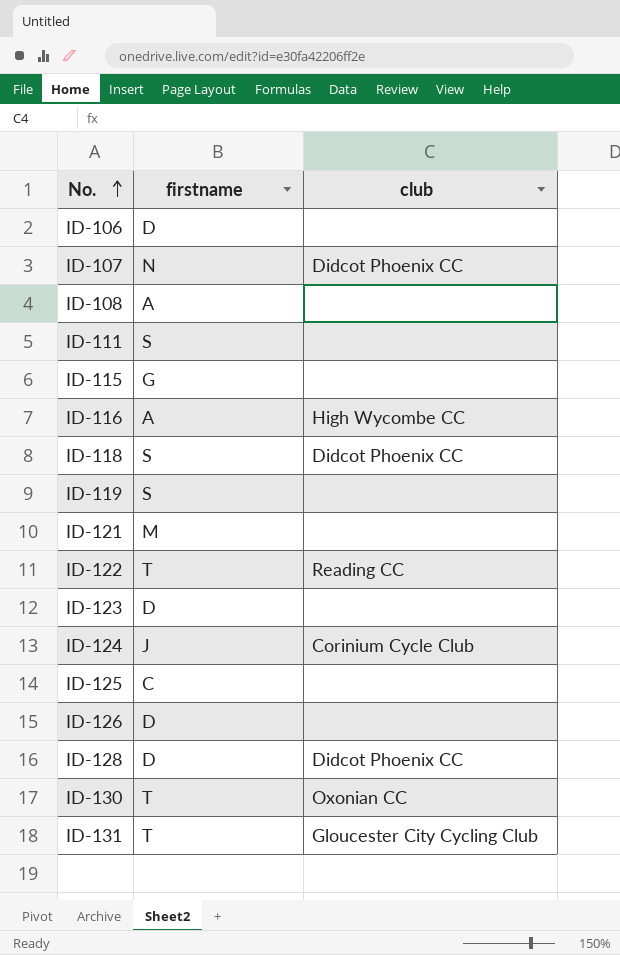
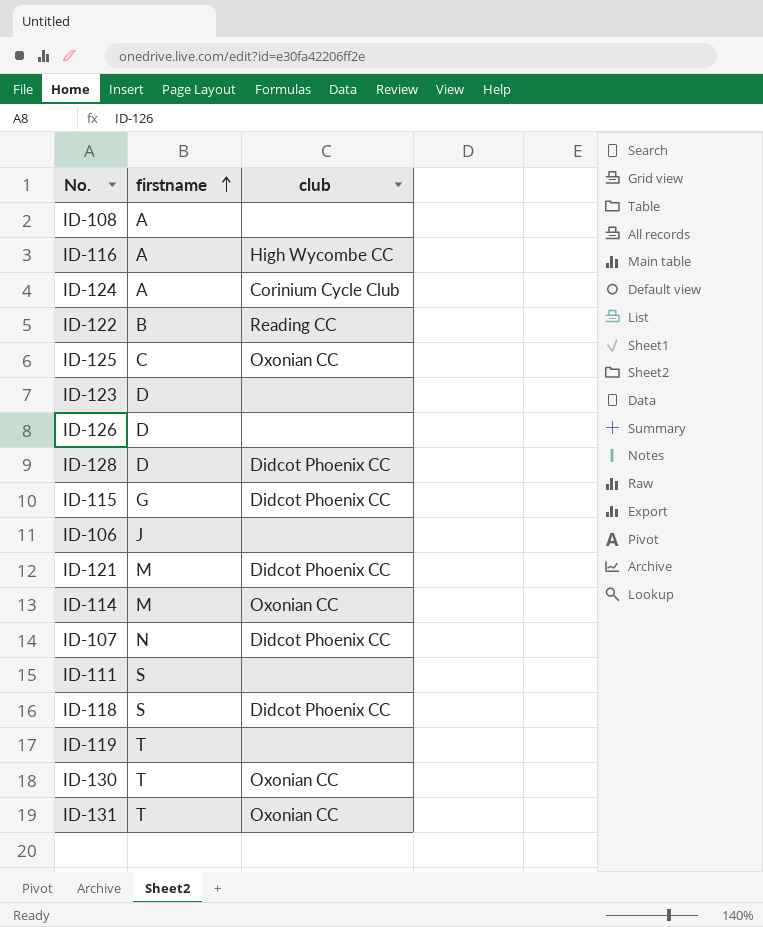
row order: No. ascending -> firstname ascending
ID-124 | firstname: J -> A
ID-122 | firstname: T -> B
ID-125 | club: none -> Oxonian CC
ID-115 | club: none -> Didcot Phoenix CC
ID-106 | firstname: D -> J
ID-121 | club: none -> Didcot Phoenix CC
row ID-114: none -> M | Oxonian CC
ID-119 | firstname: S -> T
ID-131 | club: Gloucester City Cycling Club -> Oxonian CC

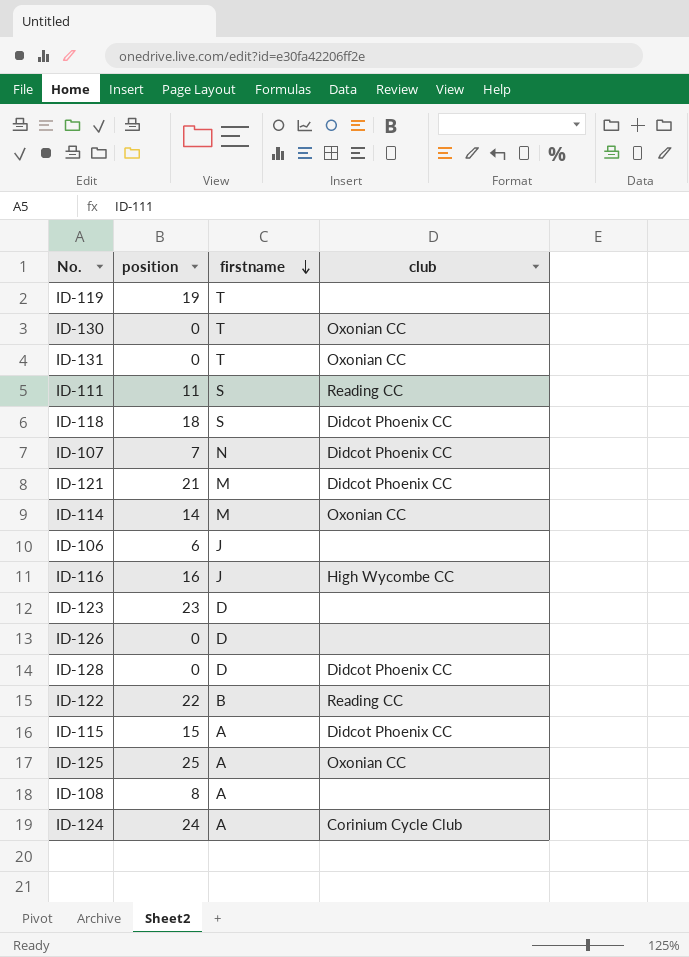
row order: firstname ascending -> firstname descending
column position | position: none -> 2
ID-111 | club: none -> Reading CC
ID-116 | firstname: A -> J
ID-115 | firstname: G -> A
ID-125 | firstname: C -> A

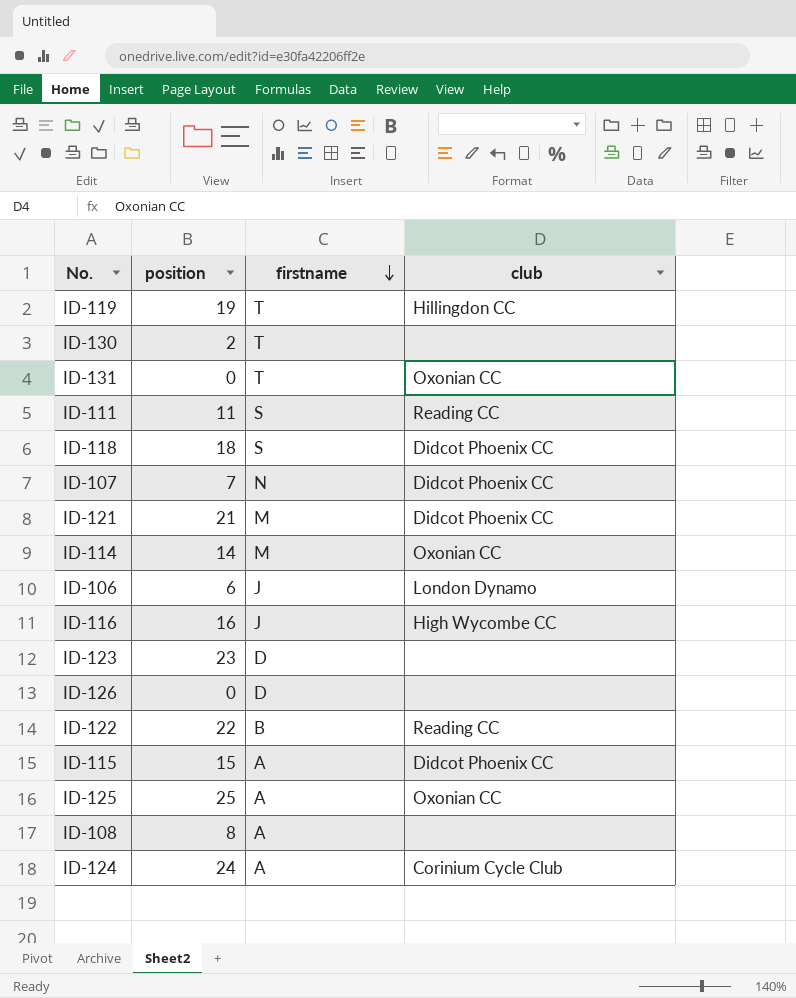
row ID-128: 0 | D | Didcot Phoenix CC -> none
ID-119 | club: none -> Hillingdon CC
ID-130 | position: 0 -> 2
ID-130 | club: Oxonian CC -> none
ID-106 | club: none -> London Dynamo

